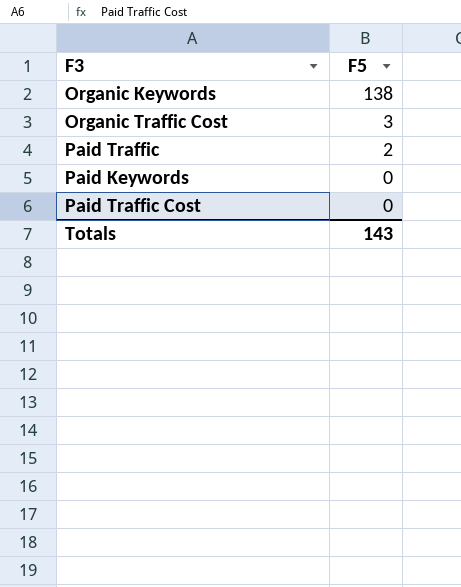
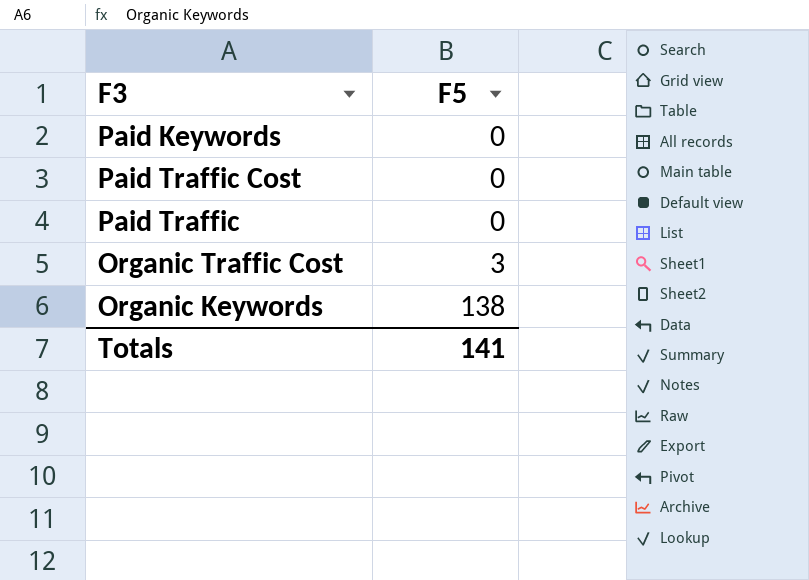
row order: F5 descending -> F5 ascending
Paid Traffic | F5: 2 -> 0
Totals | F5: 143 -> 141

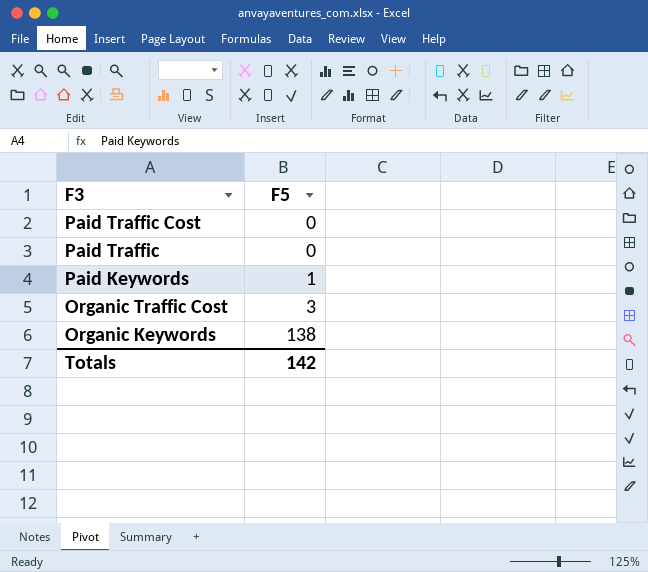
row order: F5 ascending -> F3 descending
Paid Keywords | F5: 0 -> 1
Totals | F5: 141 -> 142

